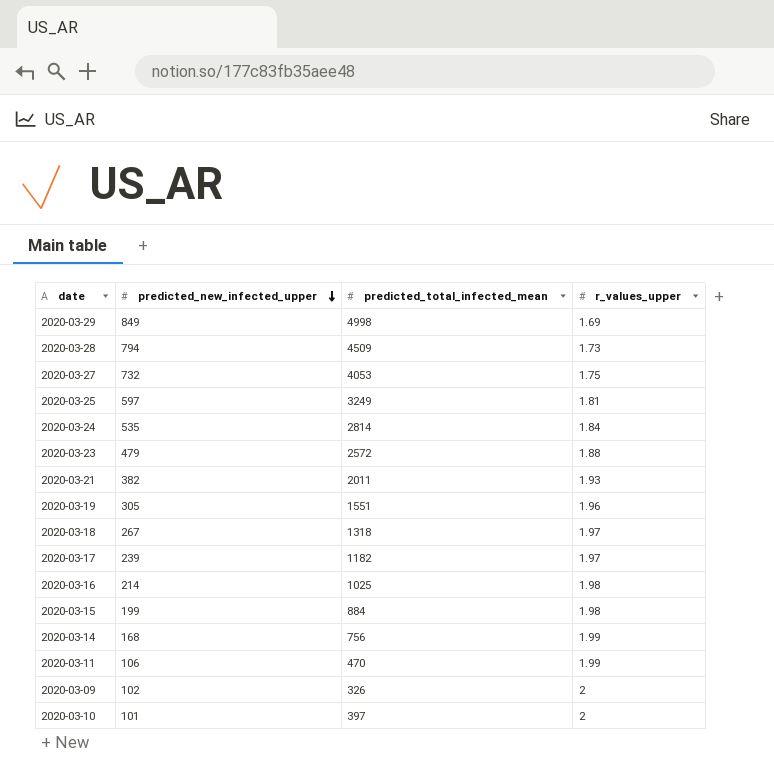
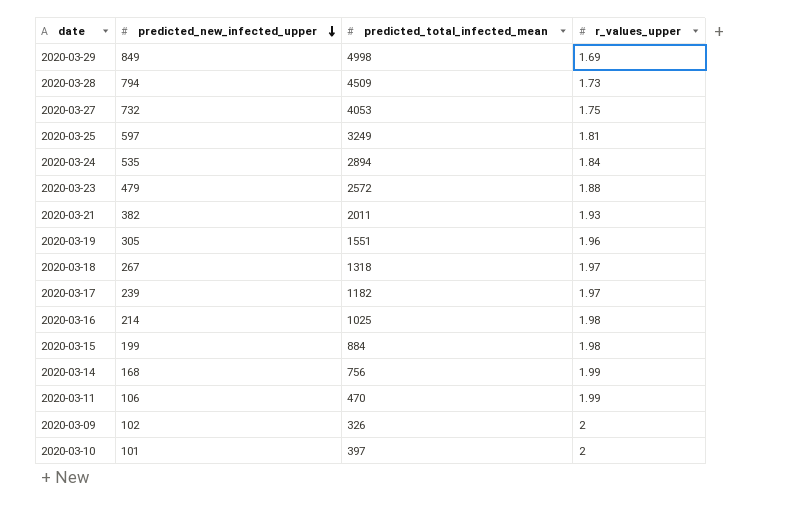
2020-03-24 | predicted_total_infected_mean: 2814 -> 2894

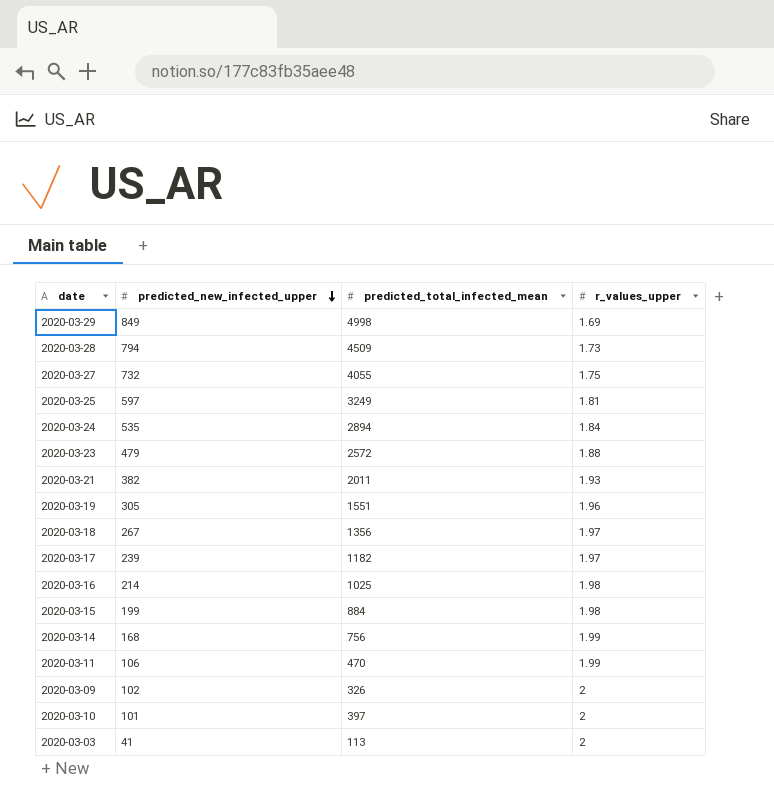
2020-03-27 | predicted_total_infected_mean: 4053 -> 4055
2020-03-18 | predicted_total_infected_mean: 1318 -> 1356
row 2020-03-03: none -> 41 | 113 | 2

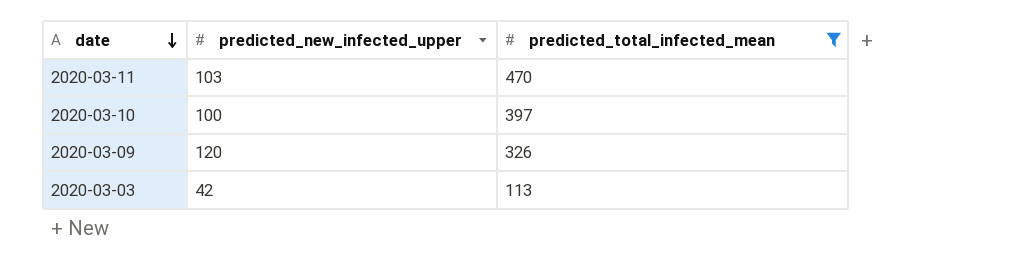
filter: none -> predicted_total_infected_mean <= 470
row order: predicted_new_infected_upper descending -> date descending
column r_values_upper | position: 4 -> none
2020-03-11 | predicted_new_infected_upper: 106 -> 103
2020-03-10 | predicted_new_infected_upper: 101 -> 100
2020-03-09 | predicted_new_infected_upper: 102 -> 120
2020-03-03 | predicted_new_infected_upper: 41 -> 42

